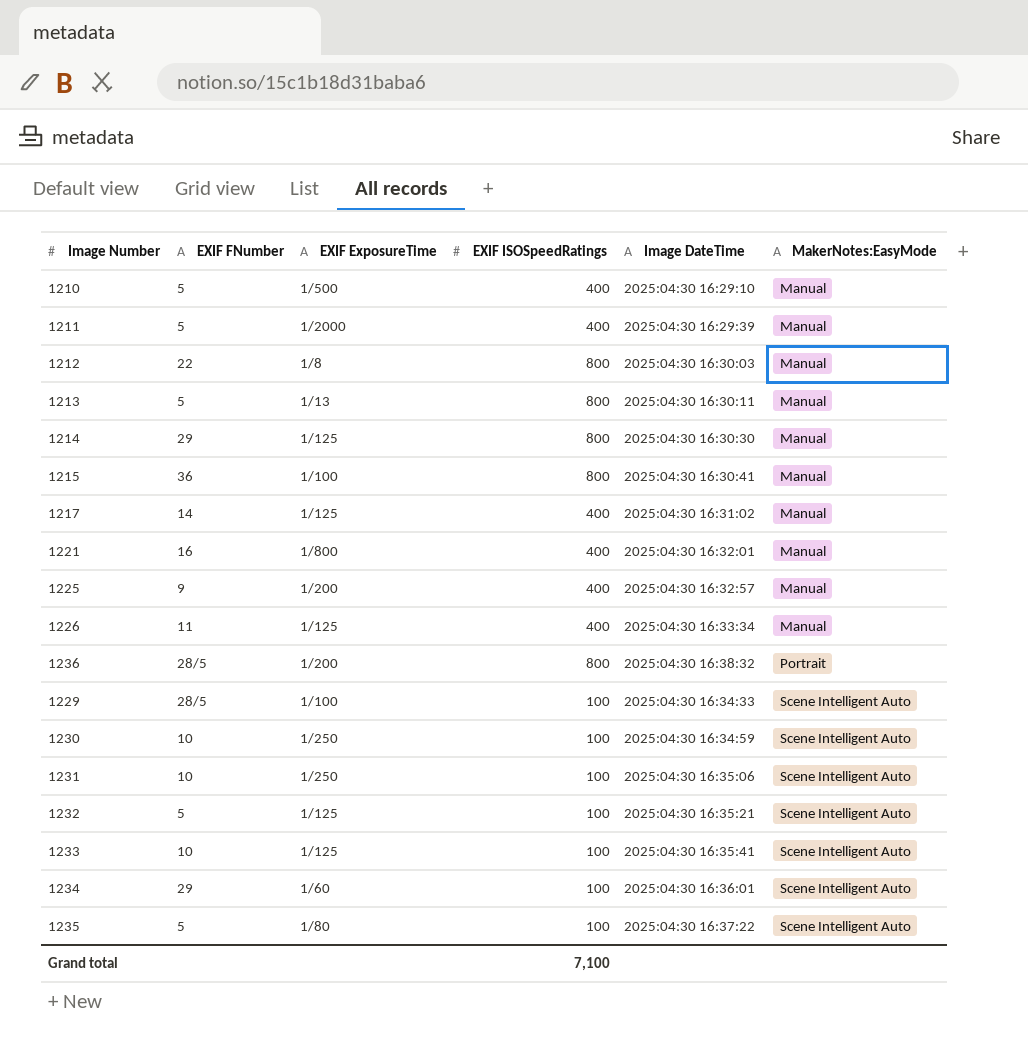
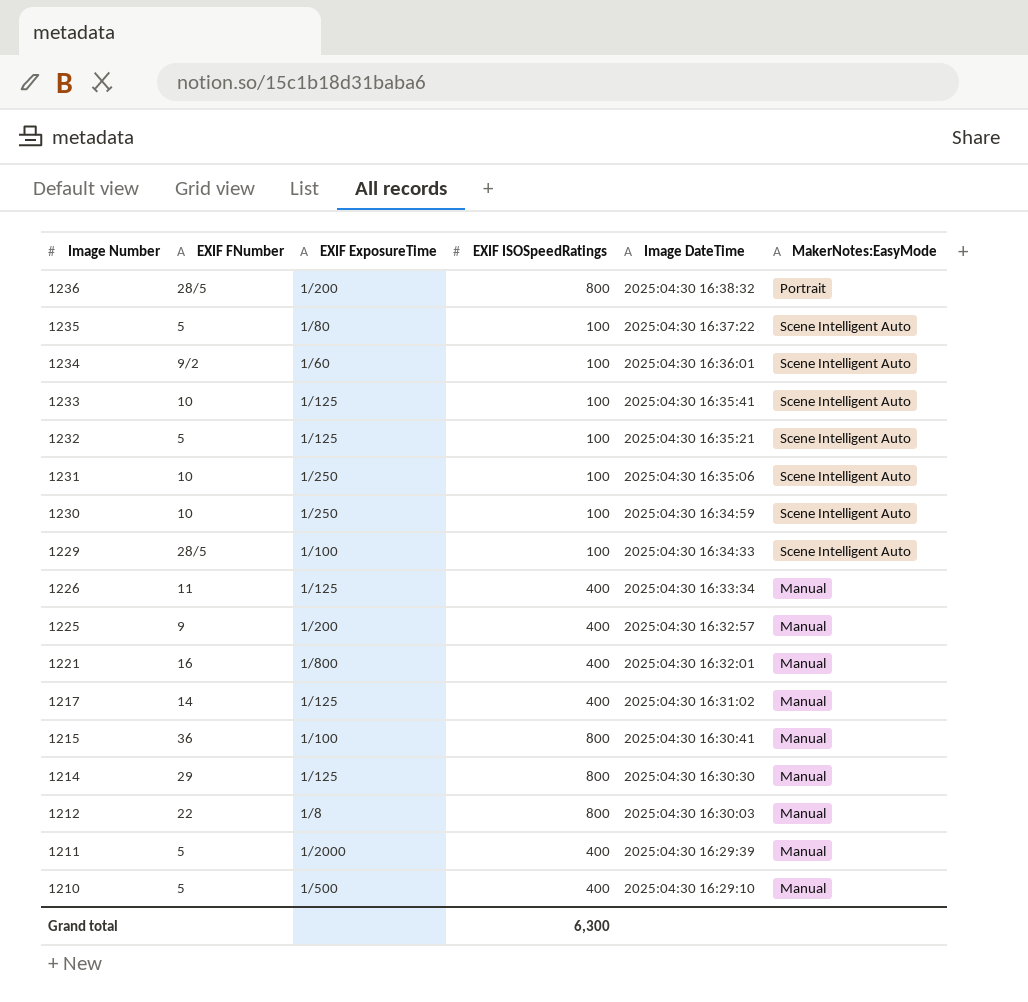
row order: MakerNotes:EasyMode ascending -> Image Number descending
row 1213: 5 | 1/13 | 800 | 2025:04:30 16:30:11 | Manual -> none
1234 | EXIF FNumber: 29 -> 9/2
Grand total | EXIF ISOSpeedRatings: 7,100 -> 6,300

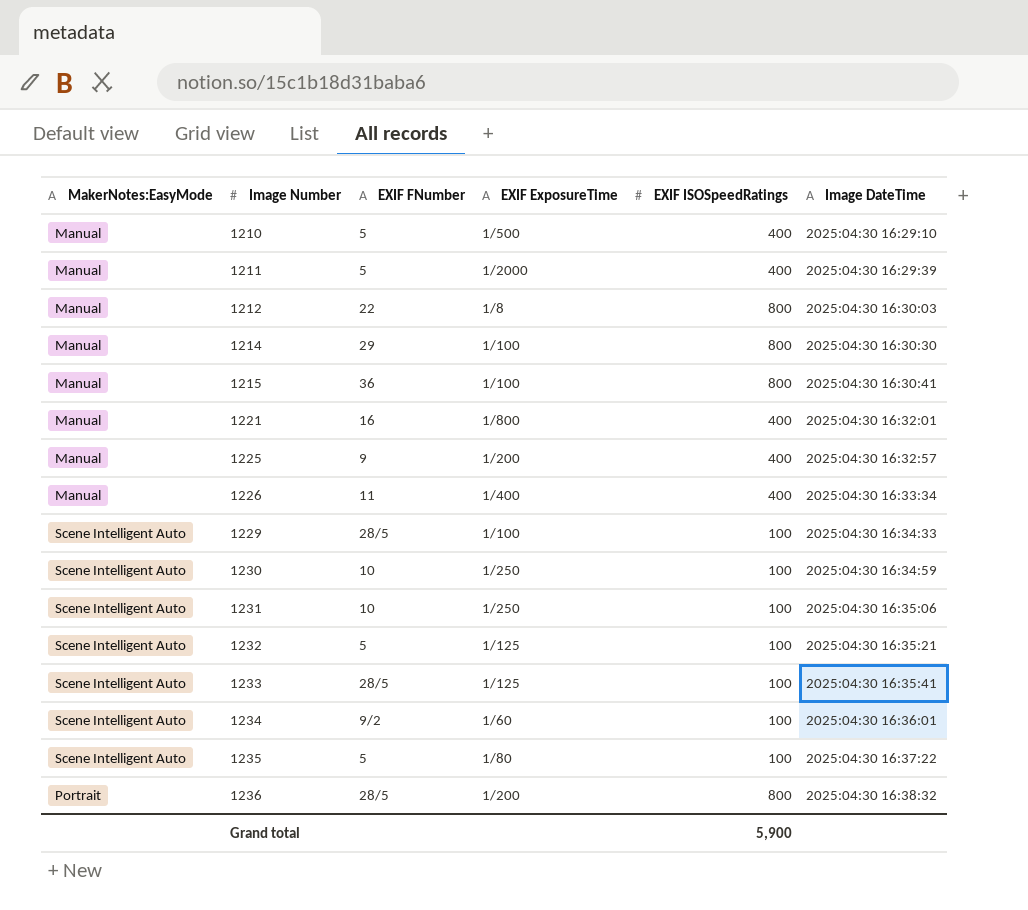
row order: Image Number descending -> Image Number ascending
column MakerNotes:EasyMode | position: 6 -> 1
row 1217: 14 | 1/125 | 400 | 2025:04:30 16:31:02 | Manual -> none
1214 | EXIF ExposureTime: 1/125 -> 1/100
1226 | EXIF ExposureTime: 1/125 -> 1/400
1233 | EXIF FNumber: 10 -> 28/5
Grand total | EXIF ISOSpeedRatings: 6,300 -> 5,900

